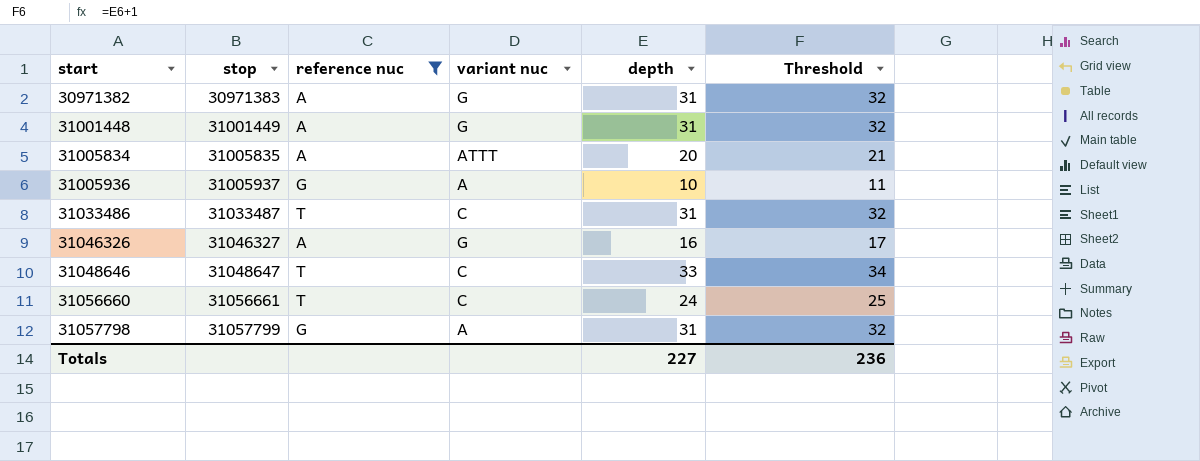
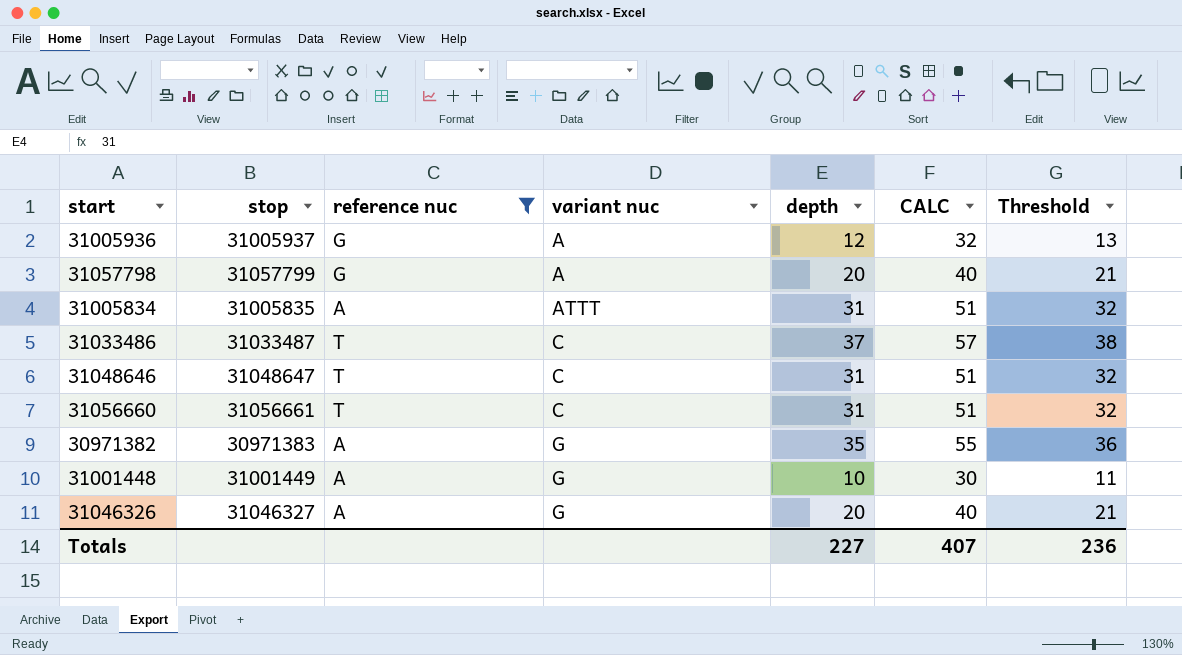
row order: start ascending -> variant nuc ascending
column CALC | formula: none -> [depth] + 20
31005936 | depth: 10 -> 12
31005936 | Threshold: 11 -> 13
31057798 | depth: 31 -> 20
31057798 | Threshold: 32 -> 21
31005834 | depth: 20 -> 31
31005834 | Threshold: 21 -> 32
31033486 | depth: 31 -> 37
31033486 | Threshold: 32 -> 38
31048646 | depth: 33 -> 31
31048646 | Threshold: 34 -> 32
31056660 | depth: 24 -> 31
31056660 | Threshold: 25 -> 32
30971382 | depth: 31 -> 35
30971382 | Threshold: 32 -> 36
31001448 | depth: 31 -> 10
31001448 | Threshold: 32 -> 11
31046326 | depth: 16 -> 20
31046326 | Threshold: 17 -> 21

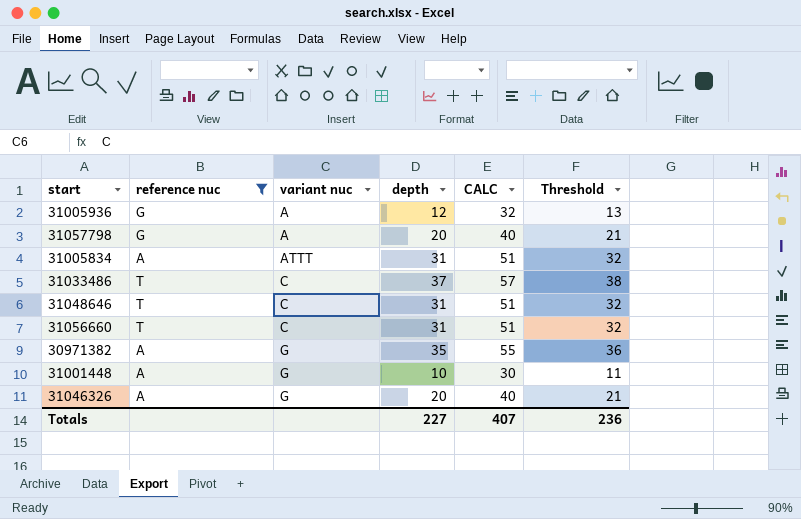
column stop | position: 2 -> none

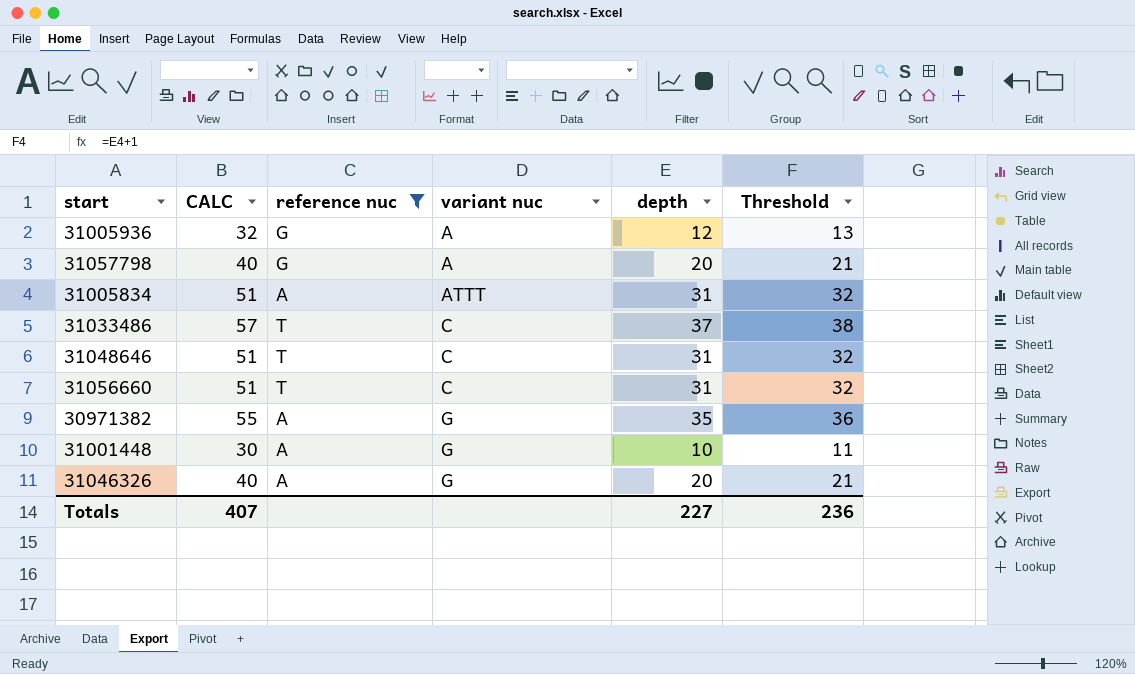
column CALC | position: 5 -> 2

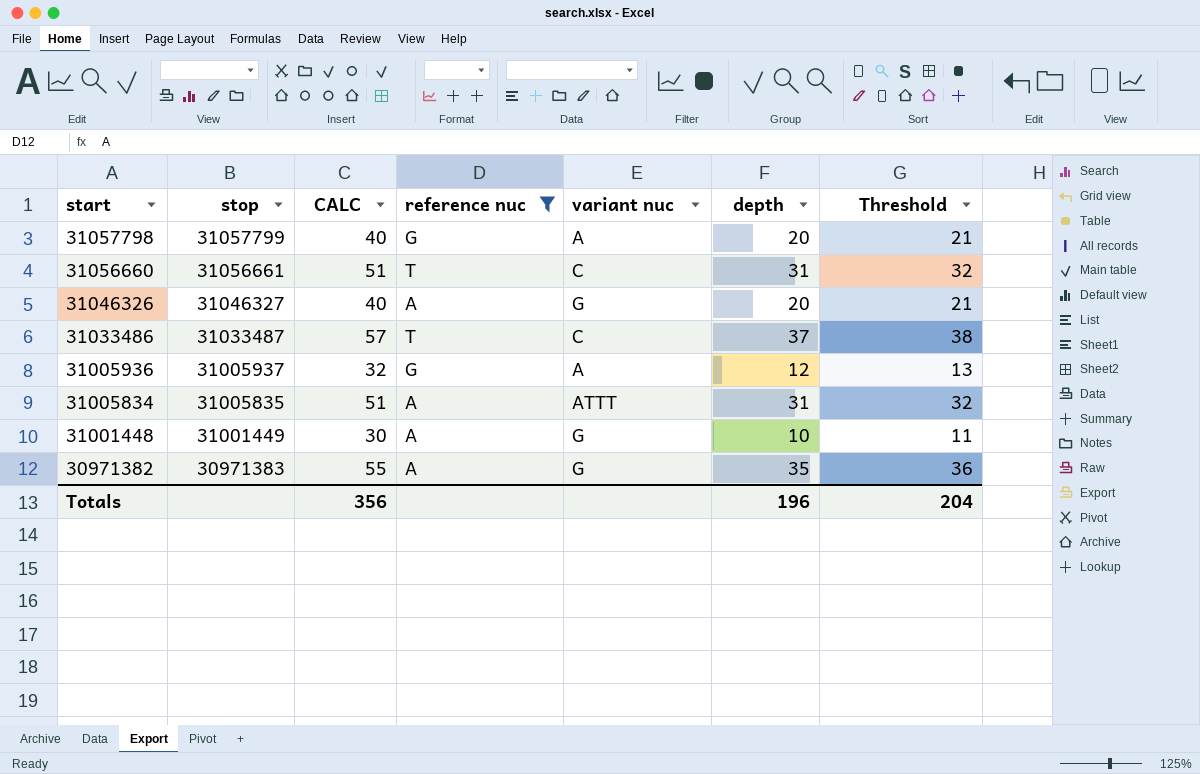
row order: variant nuc ascending -> start descending
column stop | position: none -> 2
row 31048646: 51 | T | C | 31 | 32 -> none
Totals | CALC: 407 -> 356
Totals | depth: 227 -> 196
Totals | Threshold: 236 -> 204

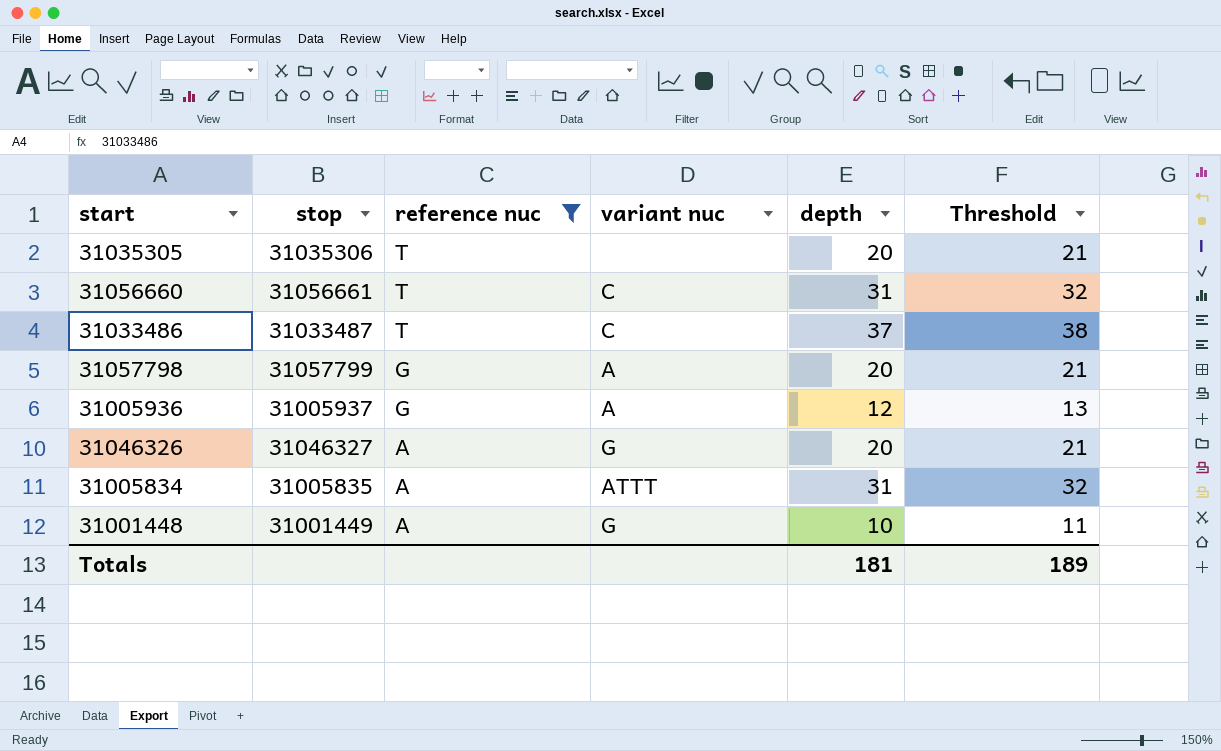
row order: start descending -> reference nuc descending
column CALC | formula: [depth] + 20 -> none
row 30971382: 30971383 | 55 | A | G | 35 | 36 -> none
row 31035305: none -> 31035306 | T | none | 20 | 21
Totals | depth: 196 -> 181
Totals | Threshold: 204 -> 189

